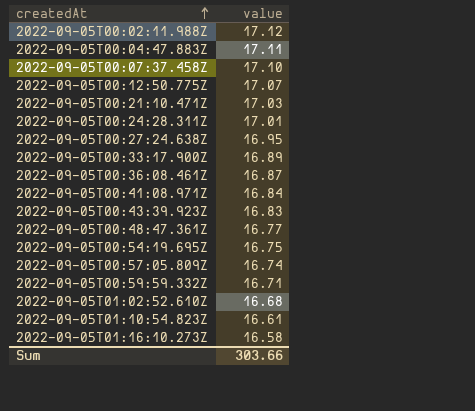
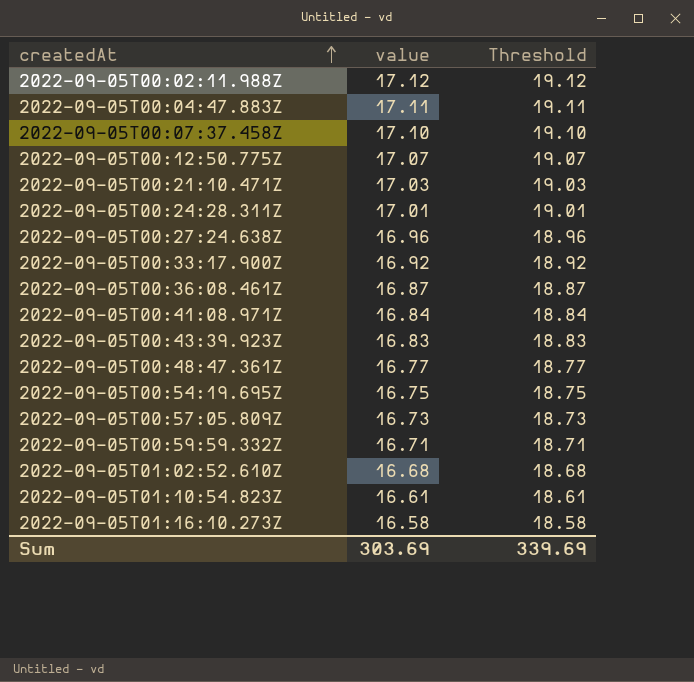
column Threshold | formula: none -> [value] + 2
2022-09-05T00:27:24.638Z | value: 16.95 -> 16.96
2022-09-05T00:33:17.900Z | value: 16.89 -> 16.92
2022-09-05T00:57:05.809Z | value: 16.74 -> 16.73
Sum | value: 303.66 -> 303.69

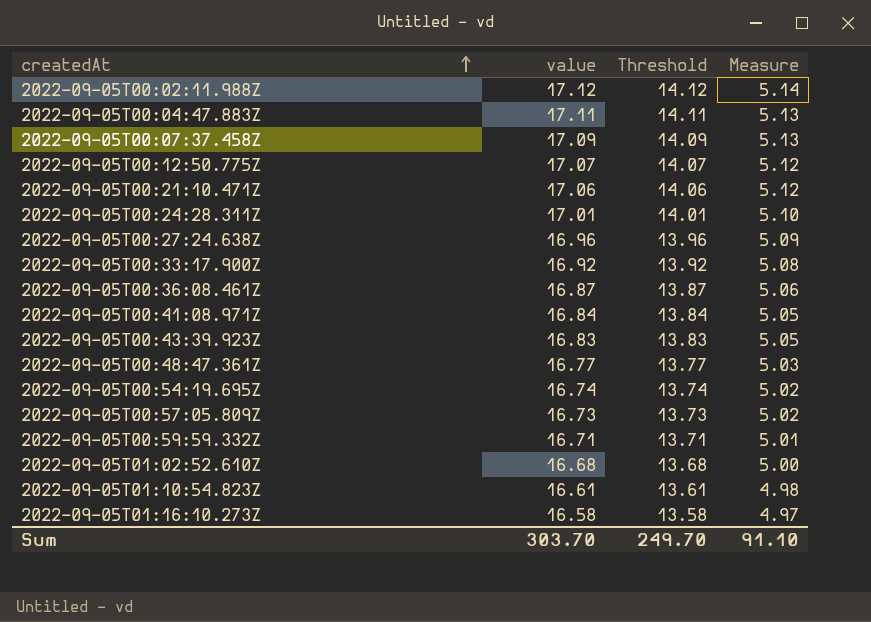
column Threshold | formula: [value] + 2 -> [value] - 3
column Measure | formula: none -> [value] * 0.3
2022-09-05T00:07:37.458Z | value: 17.10 -> 17.09
2022-09-05T00:21:10.471Z | value: 17.03 -> 17.06
2022-09-05T00:54:19.695Z | value: 16.75 -> 16.74
Sum | value: 303.69 -> 303.70
Sum | Threshold: 339.69 -> 249.70

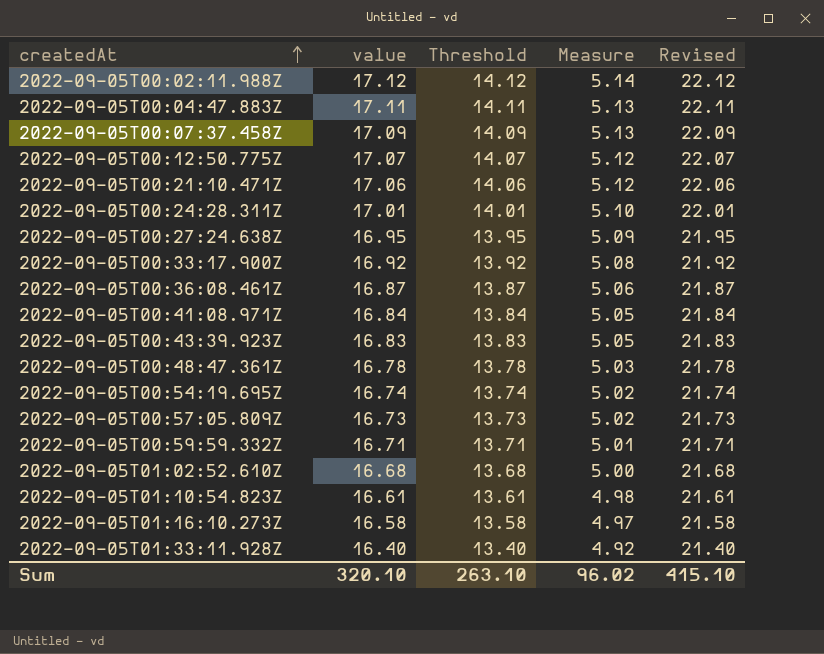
column Revised | formula: none -> [value] + 5
2022-09-05T00:27:24.638Z | value: 16.96 -> 16.95
2022-09-05T00:27:24.638Z | Threshold: 13.96 -> 13.95
2022-09-05T00:48:47.361Z | value: 16.77 -> 16.78
2022-09-05T00:48:47.361Z | Threshold: 13.77 -> 13.78
row 2022-09-05T01:33:11.928Z: none -> 16.40 | 13.40 | 4.92 | 21.40
Sum | value: 303.70 -> 320.10
Sum | Threshold: 249.70 -> 263.10
Sum | Measure: 91.10 -> 96.02

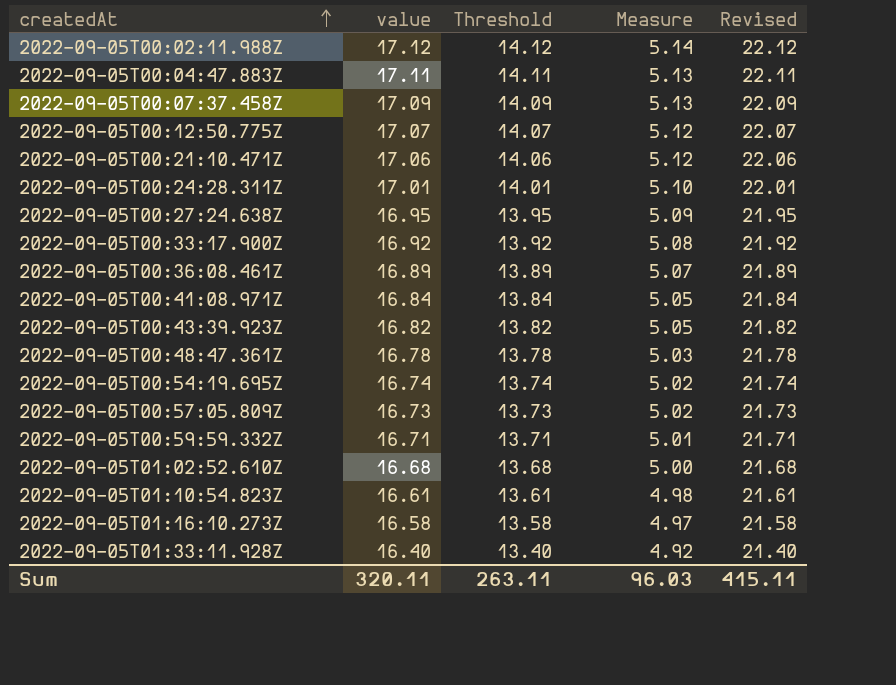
2022-09-05T00:36:08.461Z | value: 16.87 -> 16.89
2022-09-05T00:36:08.461Z | Threshold: 13.87 -> 13.89
2022-09-05T00:36:08.461Z | Measure: 5.06 -> 5.07
2022-09-05T00:36:08.461Z | Revised: 21.87 -> 21.89
2022-09-05T00:43:39.923Z | value: 16.83 -> 16.82
2022-09-05T00:43:39.923Z | Threshold: 13.83 -> 13.82
2022-09-05T00:43:39.923Z | Revised: 21.83 -> 21.82
Sum | value: 320.10 -> 320.11
Sum | Threshold: 263.10 -> 263.11
Sum | Measure: 96.02 -> 96.03
Sum | Revised: 415.10 -> 415.11

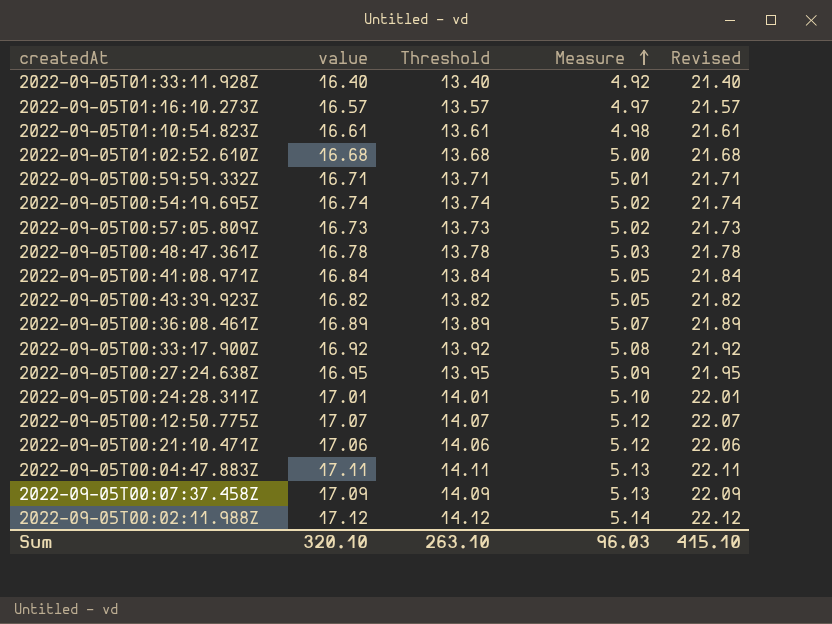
row order: createdAt ascending -> Measure ascending
2022-09-05T01:16:10.273Z | value: 16.58 -> 16.57
2022-09-05T01:16:10.273Z | Threshold: 13.58 -> 13.57
2022-09-05T01:16:10.273Z | Revised: 21.58 -> 21.57
Sum | value: 320.11 -> 320.10
Sum | Threshold: 263.11 -> 263.10
Sum | Revised: 415.11 -> 415.10

